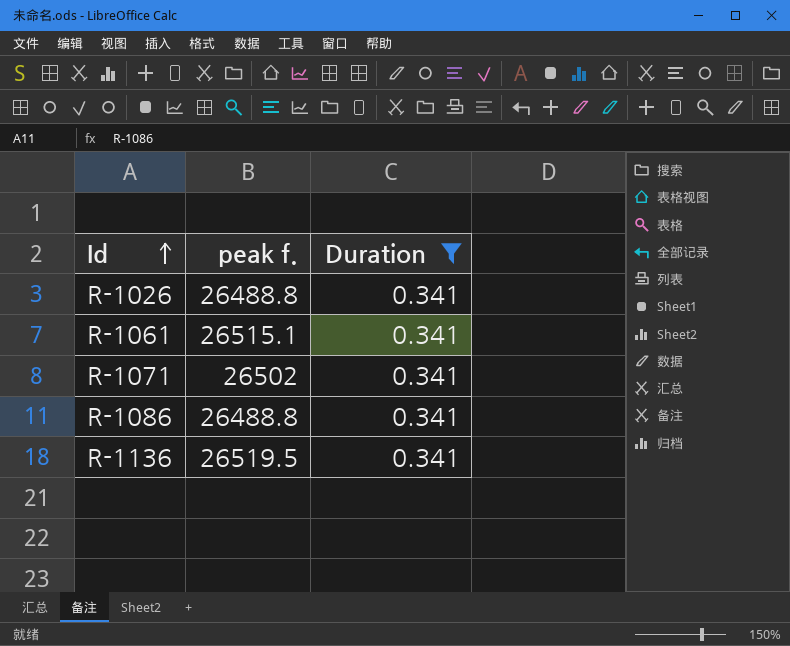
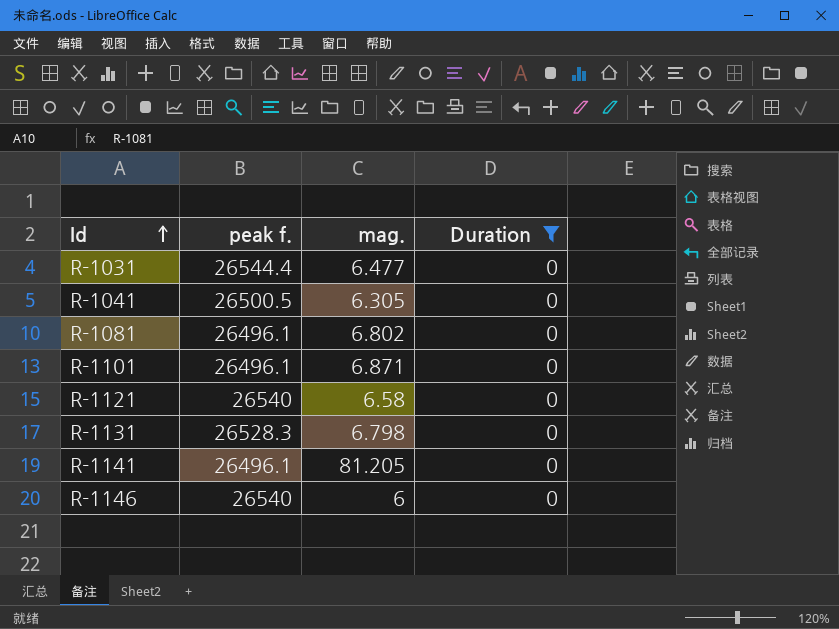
filter: Duration = 0.341 -> Duration = 0
column mag. | position: none -> 3

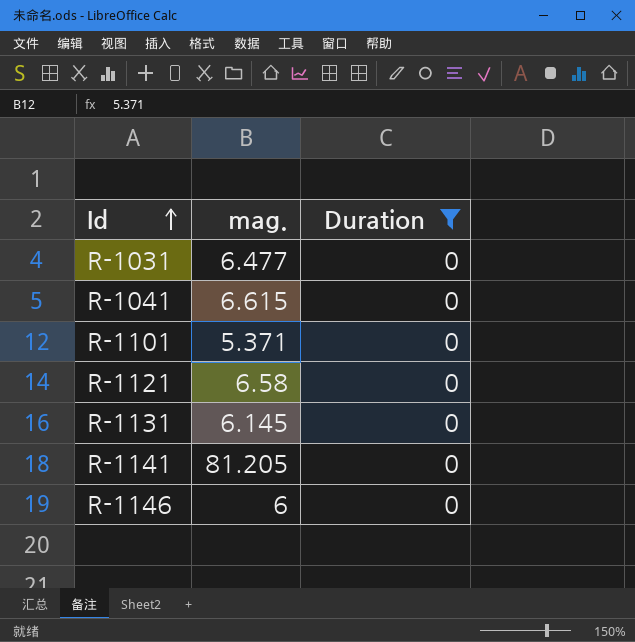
column peak f. | position: 2 -> none
row R-1081: 26496.1 | 6.802 | 0 -> none
R-1041 | mag.: 6.305 -> 6.615
R-1101 | mag.: 6.871 -> 5.371
R-1131 | mag.: 6.798 -> 6.145

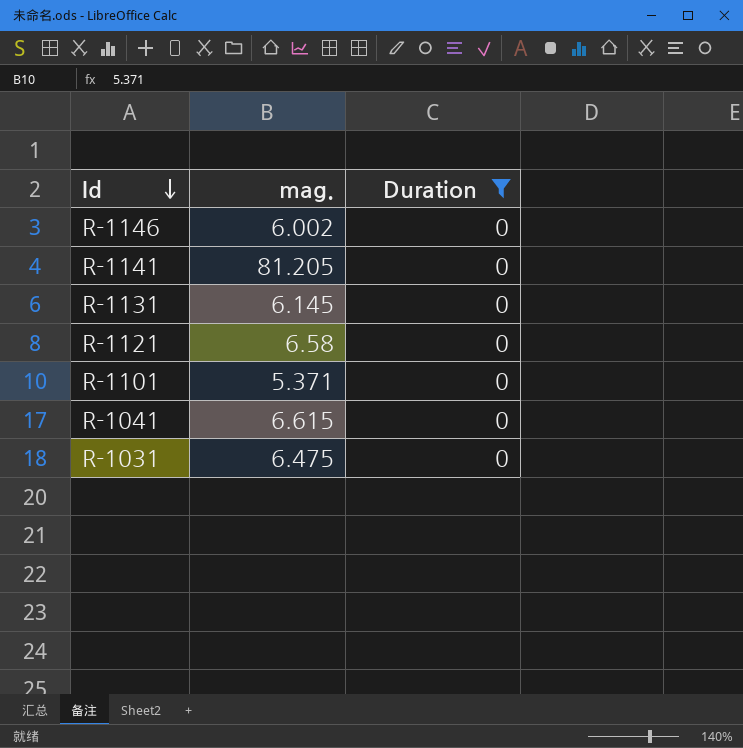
row order: Id ascending -> Id descending
R-1146 | mag.: 6 -> 6.002
R-1031 | mag.: 6.477 -> 6.475

